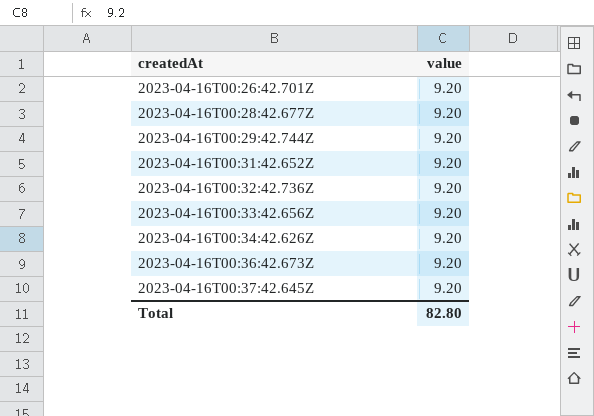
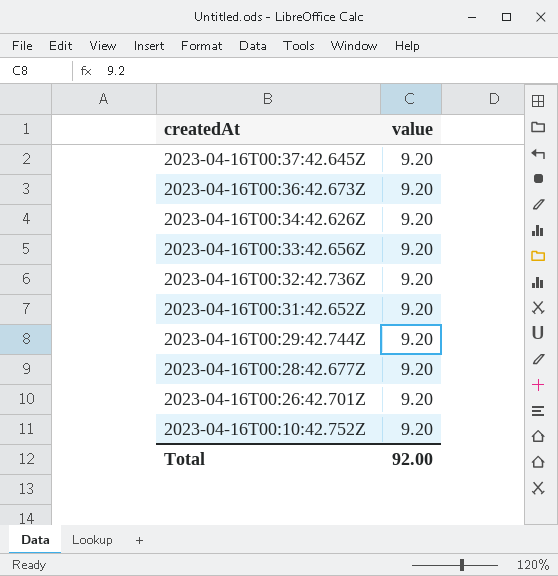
row order: createdAt ascending -> createdAt descending
row 2023-04-16T00:10:42.752Z: none -> 9.20
Total | value: 82.80 -> 92.00

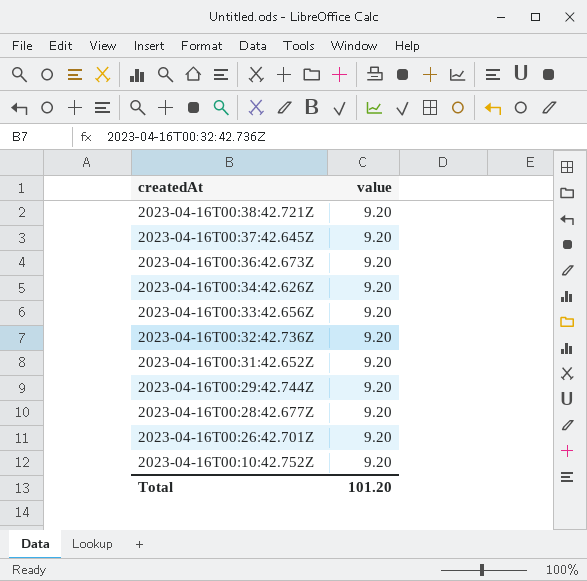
row 2023-04-16T00:38:42.721Z: none -> 9.20
Total | value: 92.00 -> 101.20

